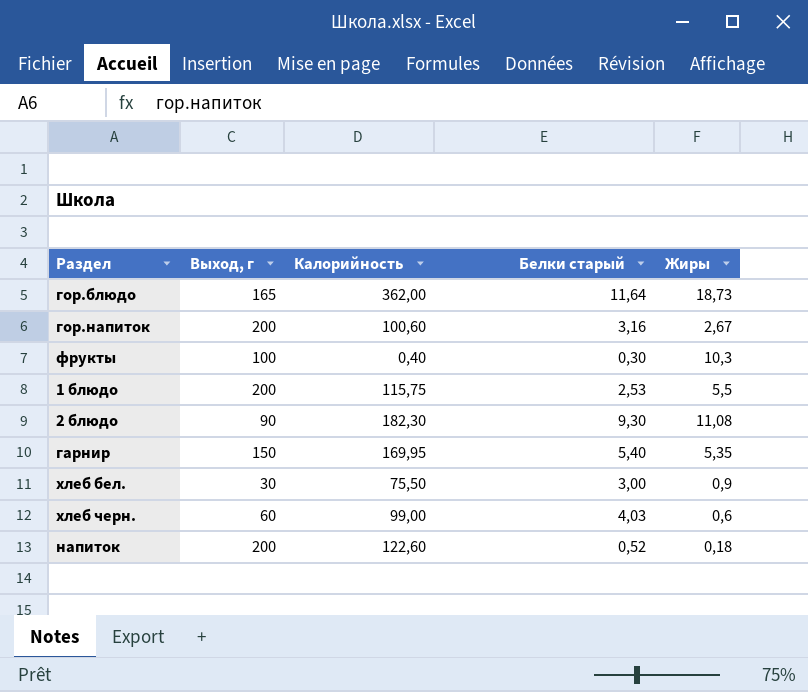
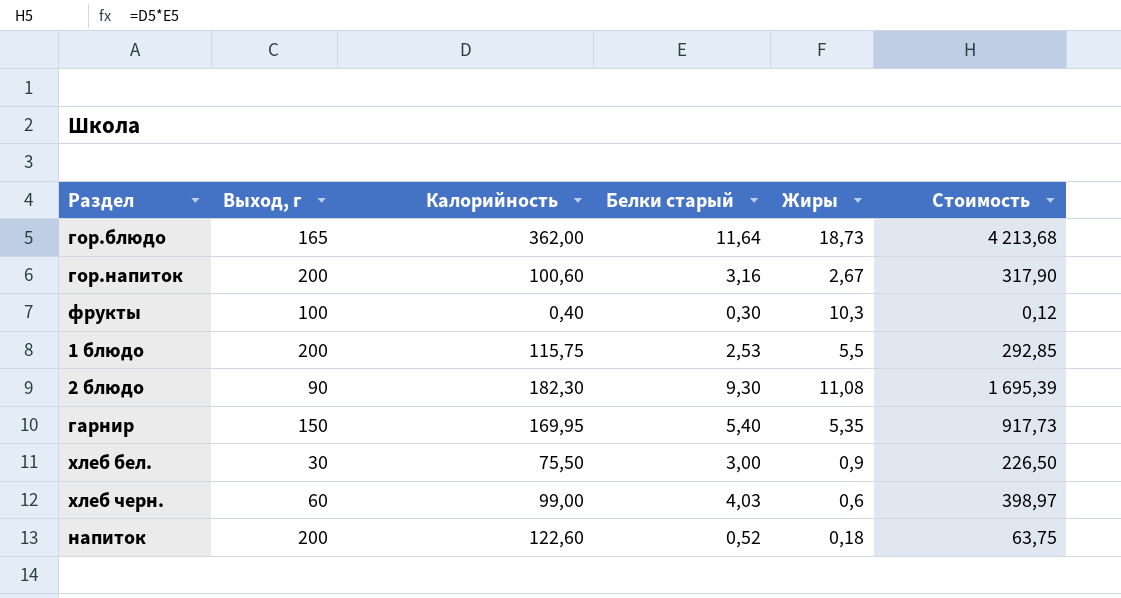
column Стоимость | formula: none -> [Калорийность] * [Белки старый]

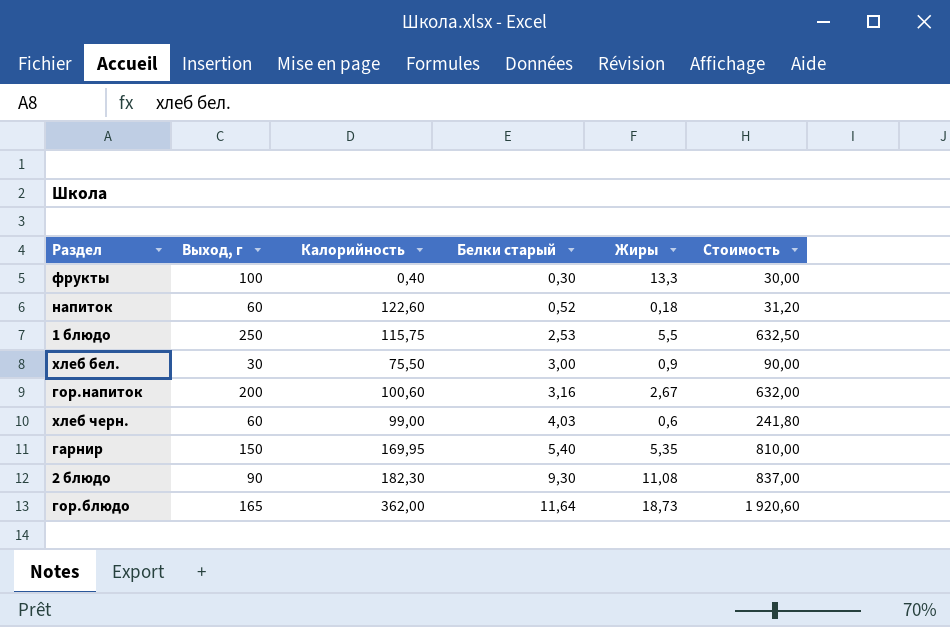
row order: none -> Белки старый ascending
column Стоимость | formula: [Калорийность] * [Белки старый] -> [Выход, г] * [Белки старый]
фрукты | Жиры: 10,3 -> 13,3
напиток | Выход, г: 200 -> 60
1 блюдо | Выход, г: 200 -> 250

